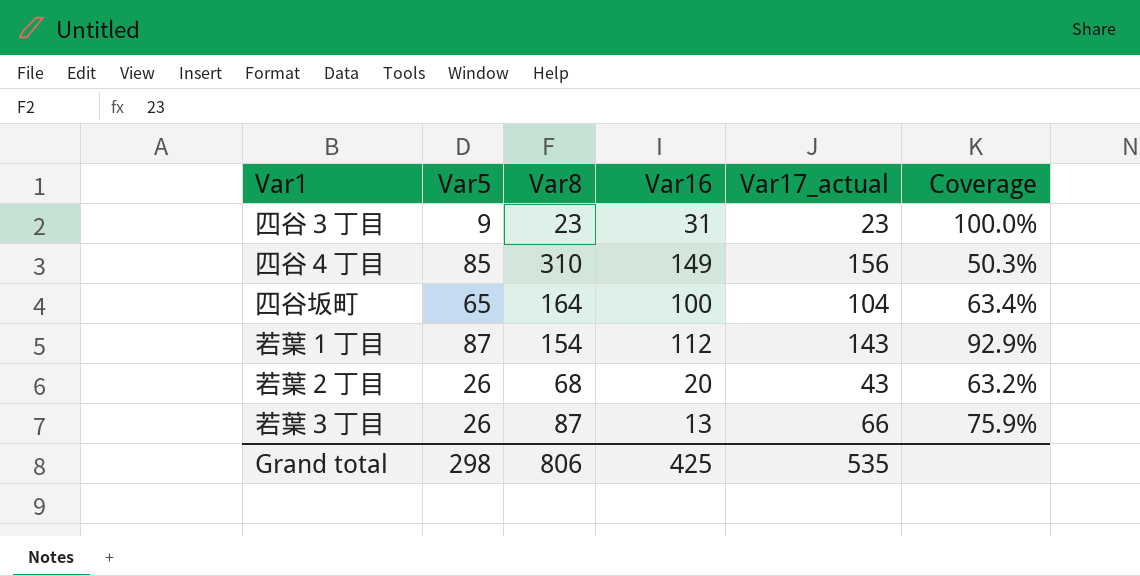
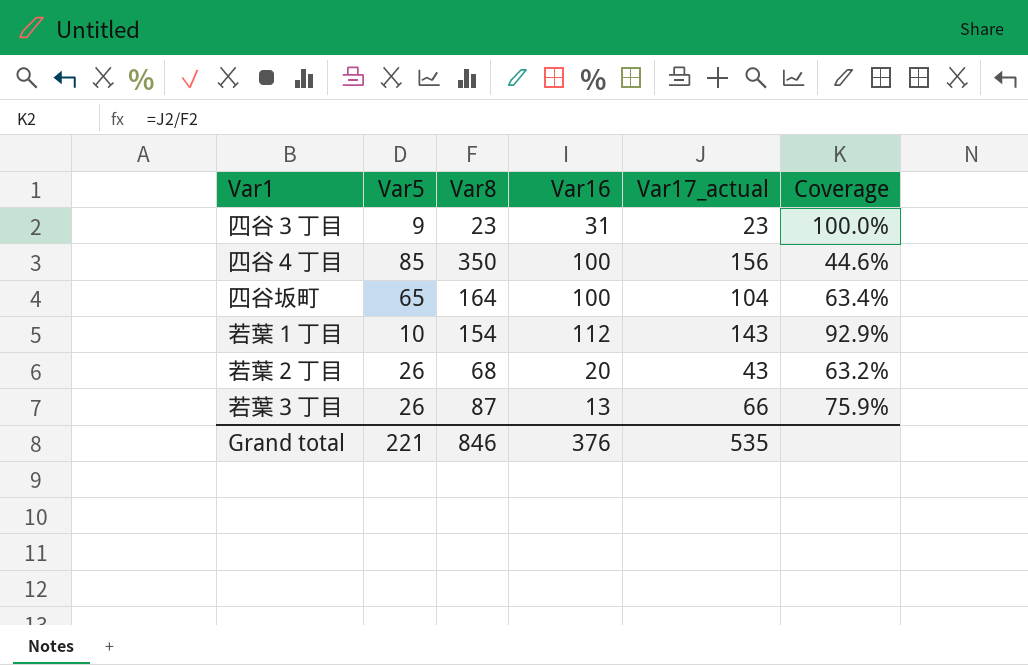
四谷４丁目 | Var8: 310 -> 350
四谷４丁目 | Var16: 149 -> 100
四谷４丁目 | Coverage: 50.3% -> 44.6%
若葉１丁目 | Var5: 87 -> 10
Grand total | Var5: 298 -> 221
Grand total | Var8: 806 -> 846
Grand total | Var16: 425 -> 376

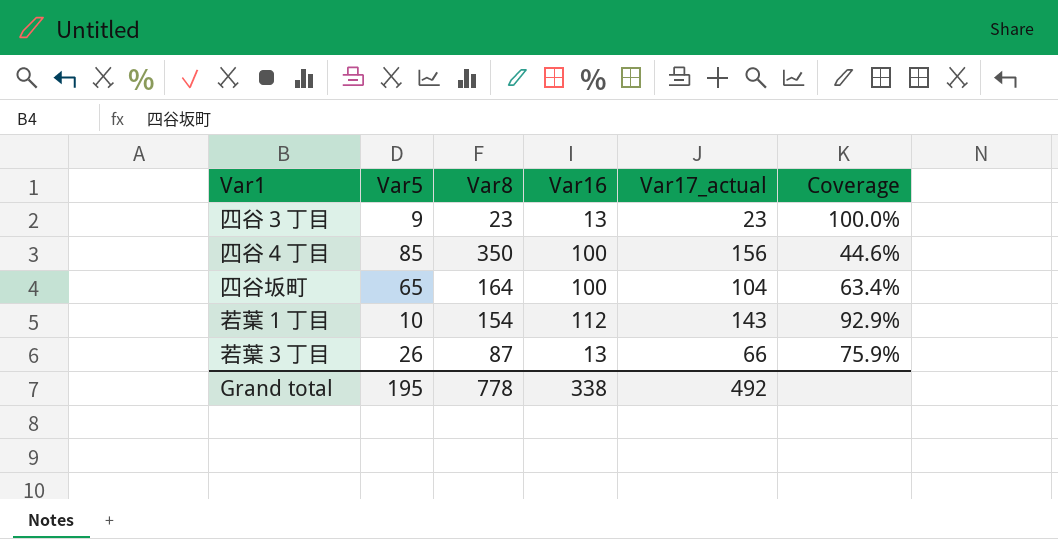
row 若葉２丁目: 26 | 68 | 20 | 43 | 63.2% -> none
四谷３丁目 | Var16: 31 -> 13
Grand total | Var5: 221 -> 195
Grand total | Var8: 846 -> 778
Grand total | Var16: 376 -> 338
Grand total | Var17_actual: 535 -> 492

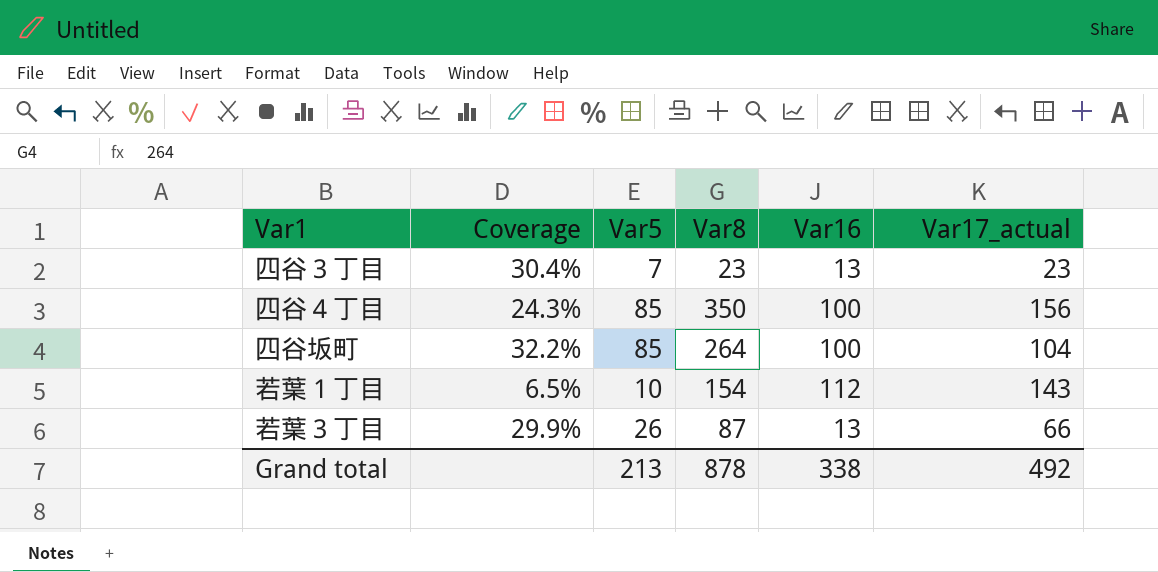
column Coverage | formula: [Var17_actual] / [Var8] -> [Var5] / [Var8]
column Coverage | position: 6 -> 2
四谷３丁目 | Var5: 9 -> 7
四谷坂町 | Var5: 65 -> 85
四谷坂町 | Var8: 164 -> 264
Grand total | Var5: 195 -> 213
Grand total | Var8: 778 -> 878

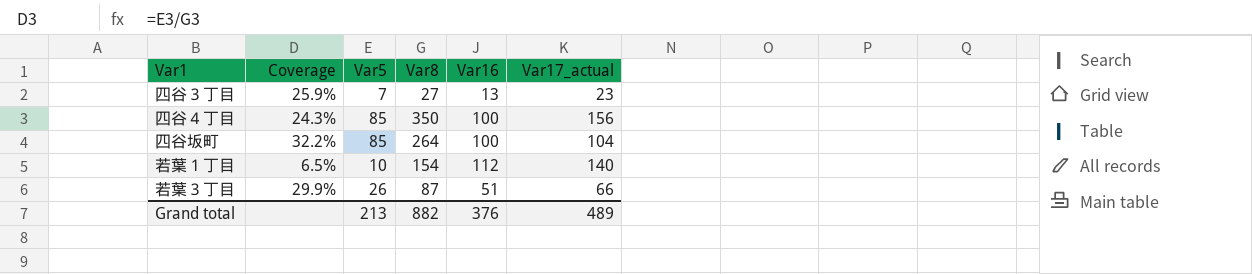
四谷３丁目 | Coverage: 30.4% -> 25.9%
四谷３丁目 | Var8: 23 -> 27
若葉１丁目 | Var17_actual: 143 -> 140
若葉３丁目 | Var16: 13 -> 51
Grand total | Var8: 878 -> 882
Grand total | Var16: 338 -> 376
Grand total | Var17_actual: 492 -> 489

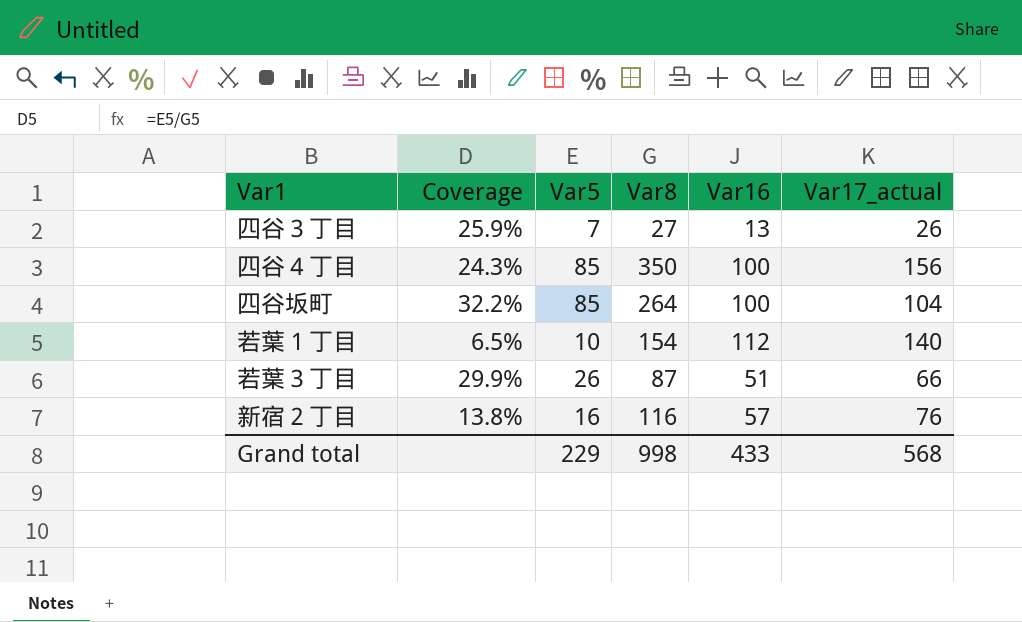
四谷３丁目 | Var17_actual: 23 -> 26
row 新宿２丁目: none -> 13.8% | 16 | 116 | 57 | 76
Grand total | Var5: 213 -> 229
Grand total | Var8: 882 -> 998
Grand total | Var16: 376 -> 433
Grand total | Var17_actual: 489 -> 568

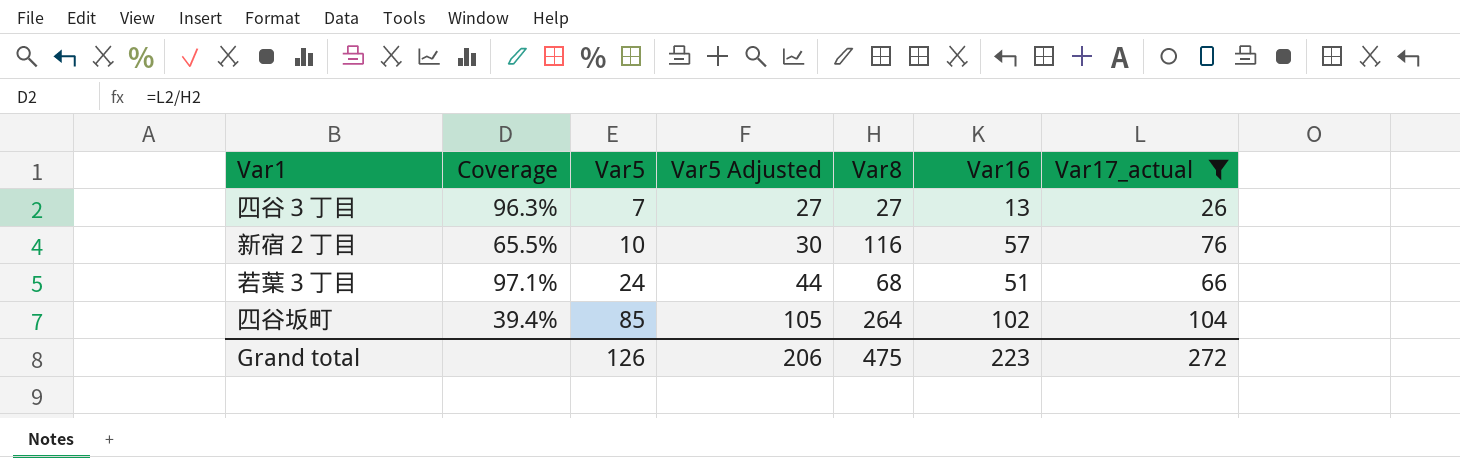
filter: none -> Var17_actual <= 104
row order: none -> Var5 ascending
column Coverage | formula: [Var5] / [Var8] -> [Var17_actual] / [Var8]
column Var5 Adjusted | formula: none -> [Var5] + 20
新宿２丁目 | Var5: 16 -> 10
若葉３丁目 | Var5: 26 -> 24
若葉３丁目 | Var8: 87 -> 68
四谷坂町 | Var16: 100 -> 102
Grand total | Var5: 229 -> 126
Grand total | Var8: 998 -> 475
Grand total | Var16: 433 -> 223
Grand total | Var17_actual: 568 -> 272

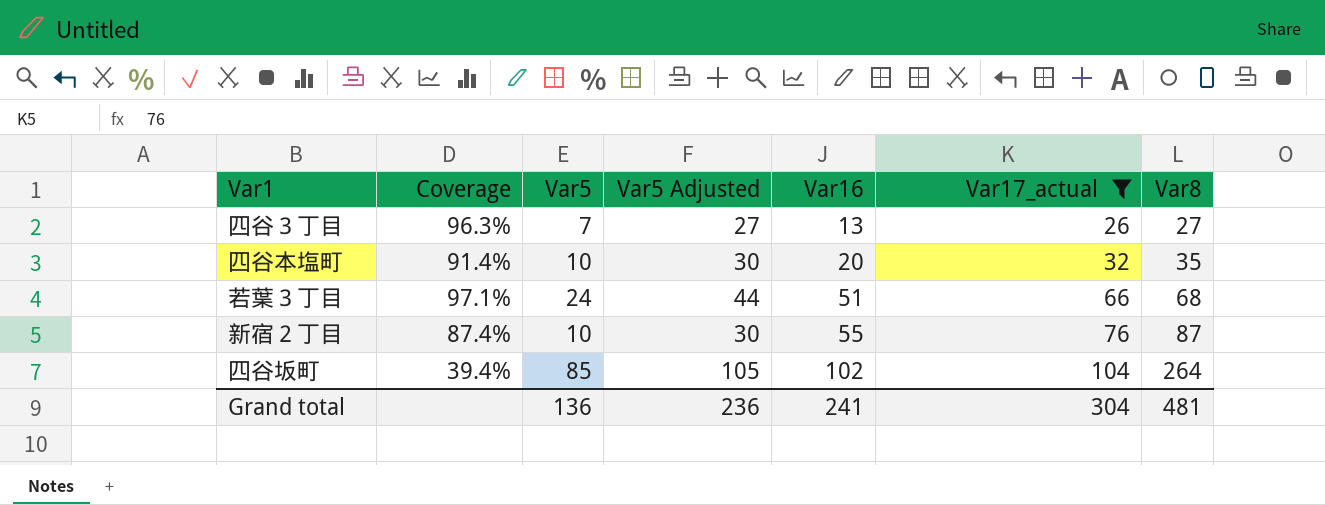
row order: Var5 ascending -> Var16 ascending
column Var8 | position: 5 -> 7
row 四谷本塩町: none -> 91.4% | 10 | 30 | 20 | 32 | 35
新宿２丁目 | Coverage: 65.5% -> 87.4%
新宿２丁目 | Var16: 57 -> 55
新宿２丁目 | Var8: 116 -> 87
Grand total | Var5: 126 -> 136
Grand total | Var5 Adjusted: 206 -> 236
Grand total | Var16: 223 -> 241
Grand total | Var17_actual: 272 -> 304
Grand total | Var8: 475 -> 481

